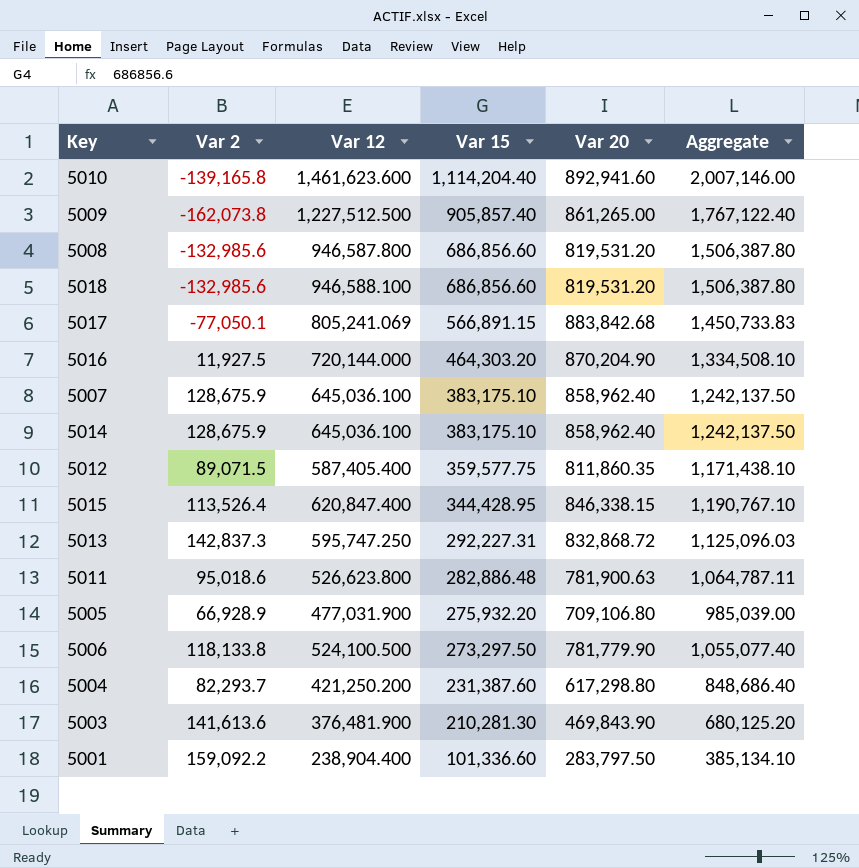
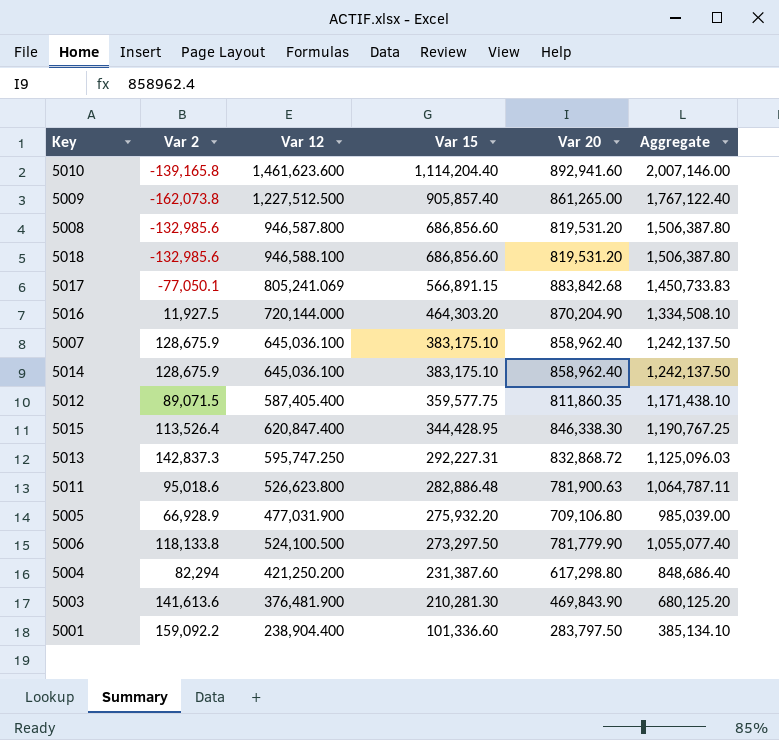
5015 | Var 20: 846,338.15 -> 846,338.30
5015 | Aggregate: 1,190,767.10 -> 1,190,767.25
5004 | Var 2: 82,293.7 -> 82,294

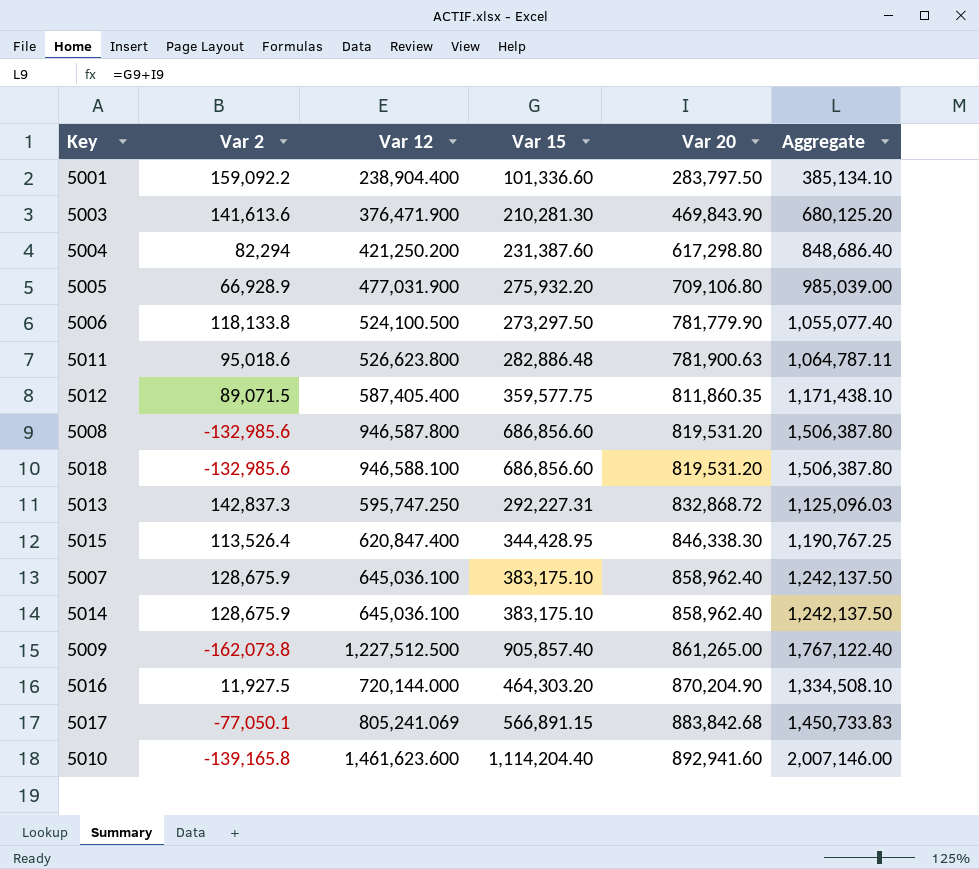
row order: Var 15 descending -> Var 20 ascending
5003 | Var 12: 376,481.900 -> 376,471.900

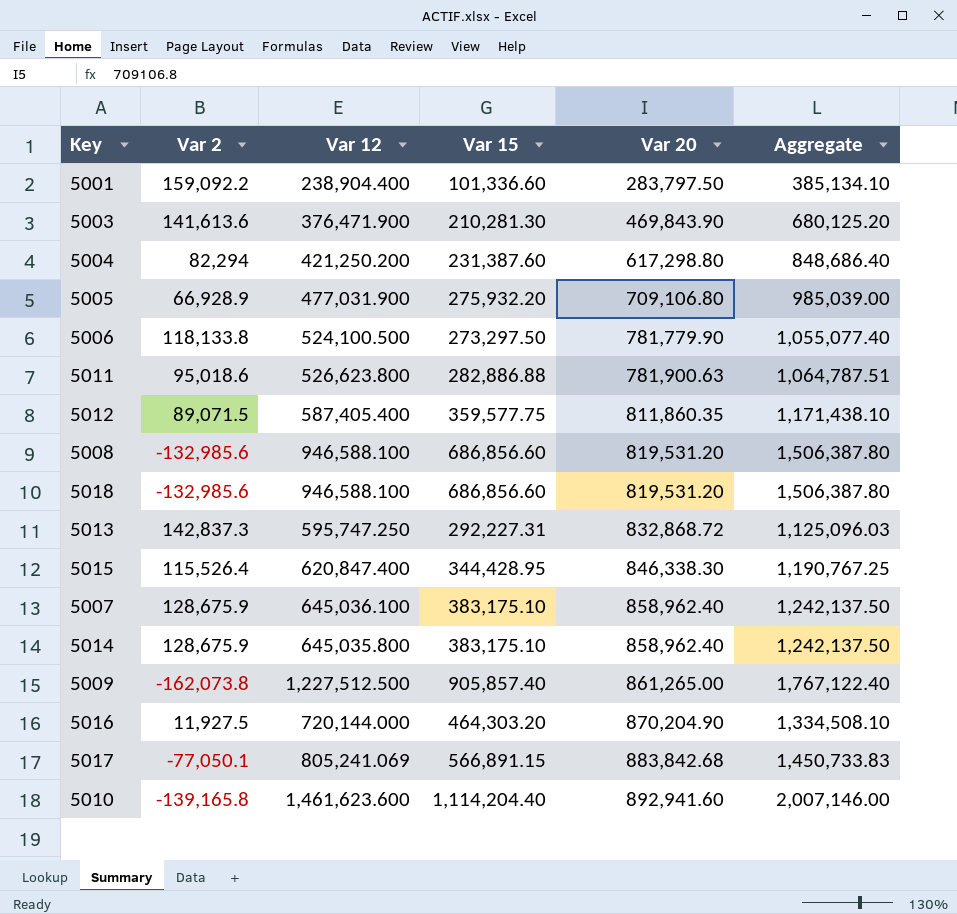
5011 | Var 15: 282,886.48 -> 282,886.88
5011 | Aggregate: 1,064,787.11 -> 1,064,787.51
5008 | Var 12: 946,587.800 -> 946,588.100
5015 | Var 2: 113,526.4 -> 115,526.4
5014 | Var 12: 645,036.100 -> 645,035.800

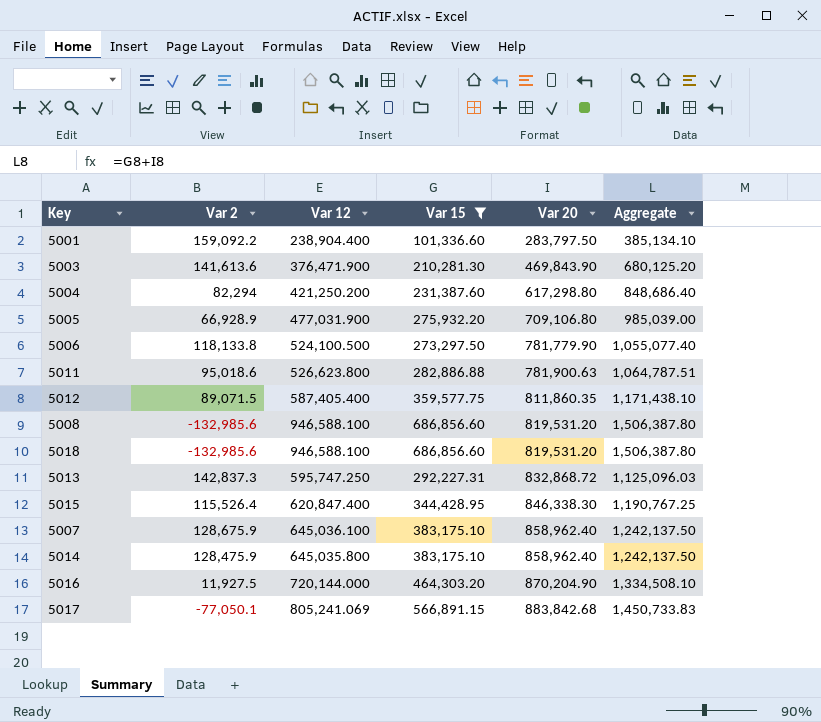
filter: none -> Var 15 <= 686,856.60
5014 | Var 2: 128,675.9 -> 128,475.9

